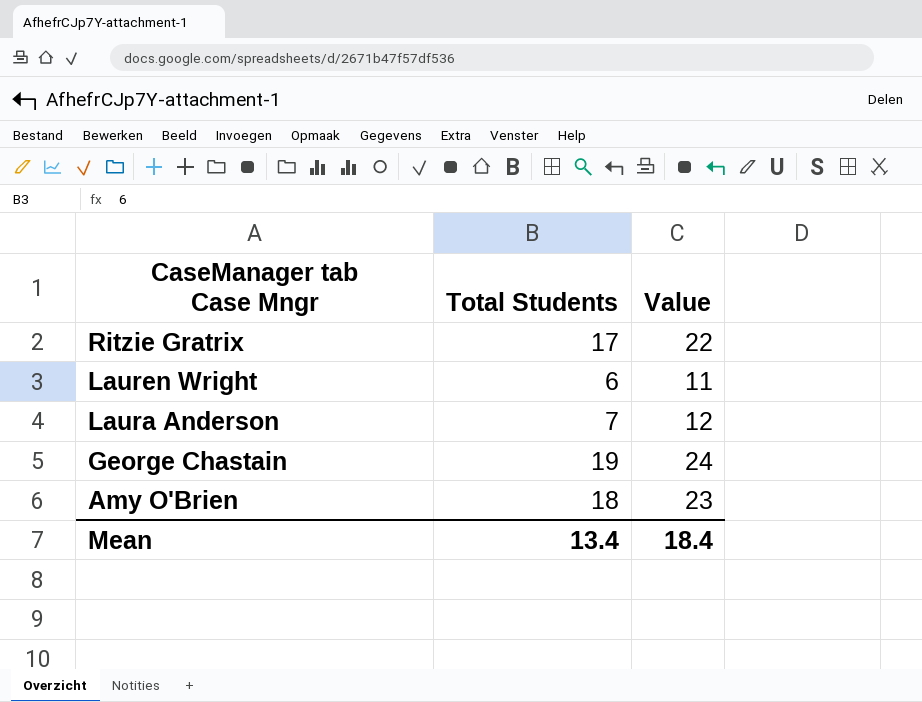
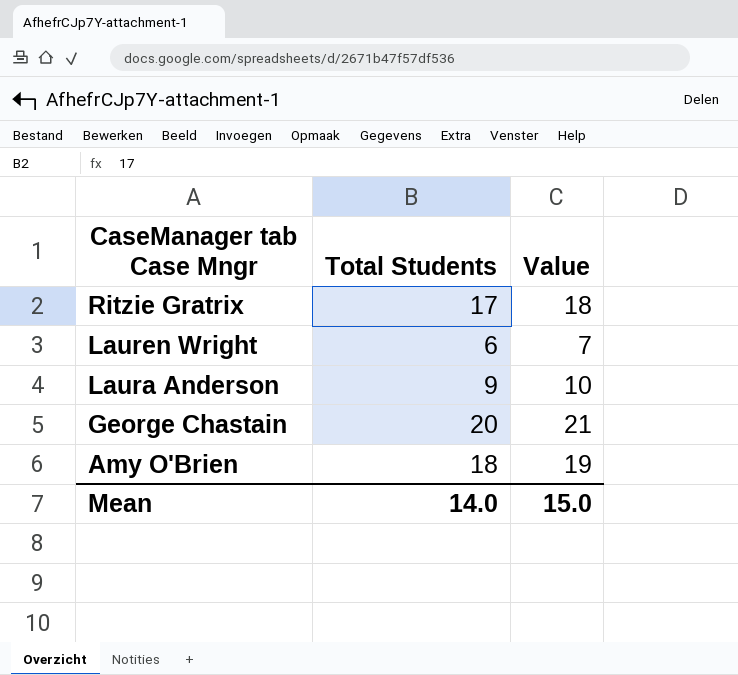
column Value | formula: [Total Students] + 5 -> [Total Students] + 1
Laura Anderson | Total Students: 7 -> 9
George Chastain | Total Students: 19 -> 20
Mean | Total Students: 13.4 -> 14.0
Mean | Value: 18.4 -> 15.0

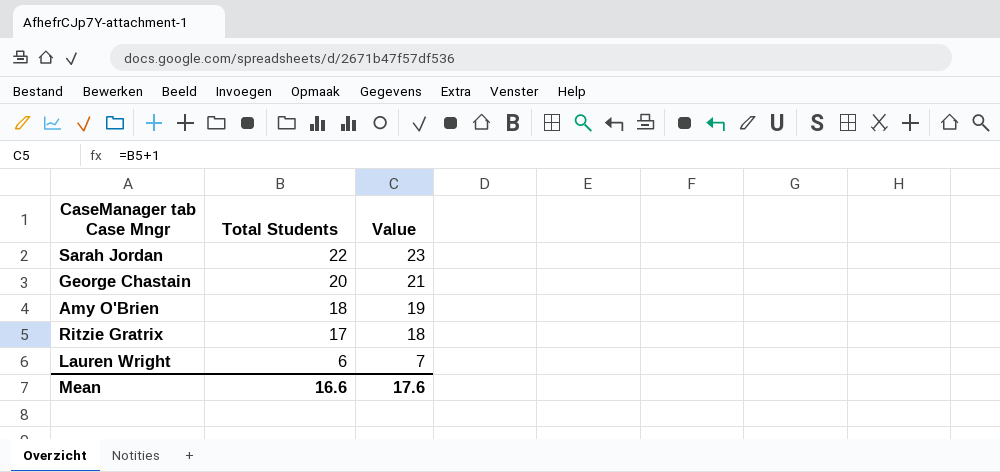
row order: CaseManager tab Case Mngr descending -> Total Students descending
row Laura Anderson: 9 | 10 -> none
row Sarah Jordan: none -> 22 | 23
Mean | Total Students: 14.0 -> 16.6
Mean | Value: 15.0 -> 17.6

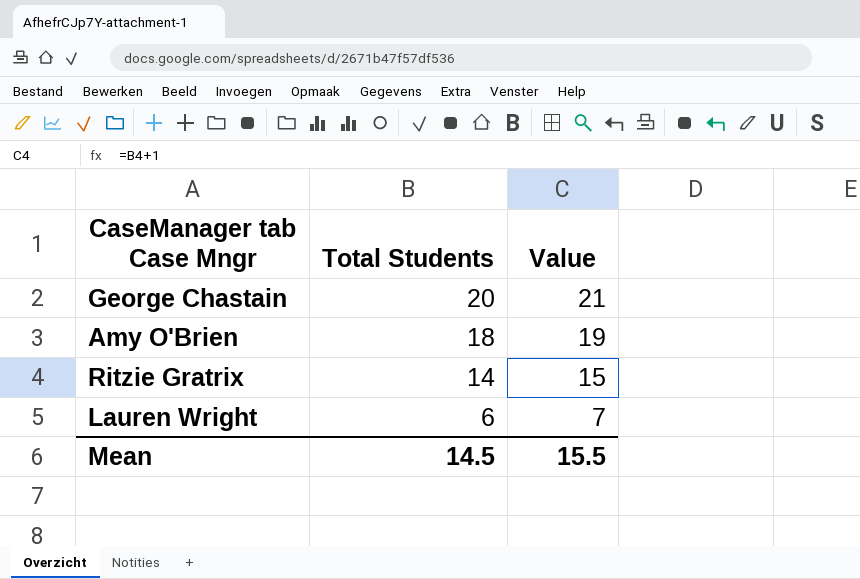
row Sarah Jordan: 22 | 23 -> none
Ritzie Gratrix | Total Students: 17 -> 14
Ritzie Gratrix | Value: 18 -> 15
Mean | Total Students: 16.6 -> 14.5
Mean | Value: 17.6 -> 15.5

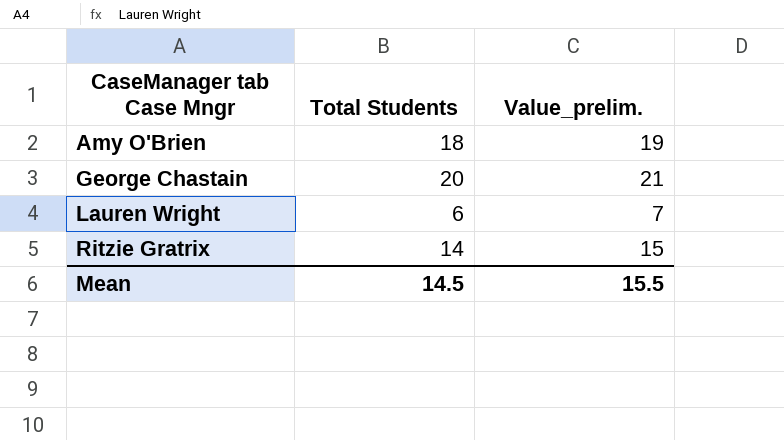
row order: Total Students descending -> CaseManager tab Case Mngr ascending
column name: Value -> Value_prelim.

